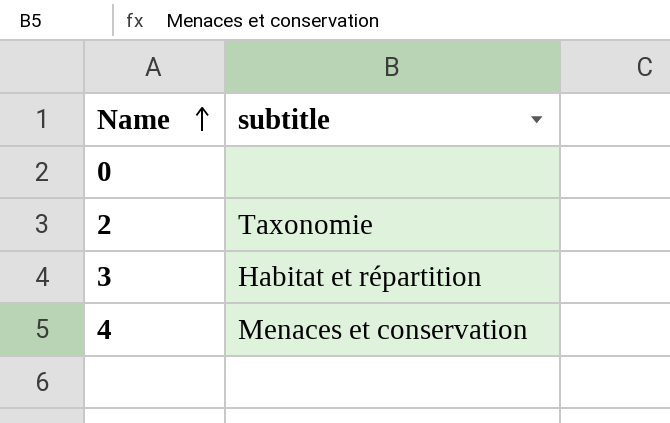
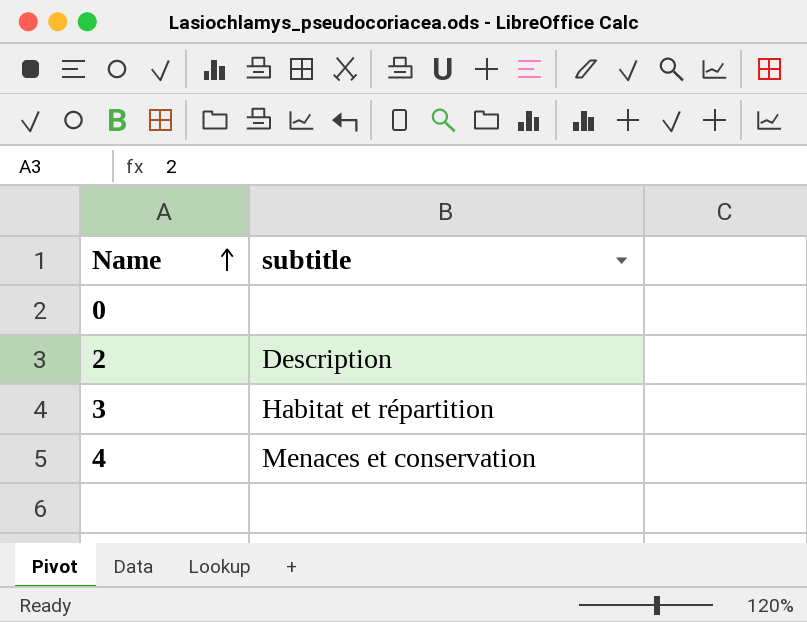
2 | subtitle: Taxonomie -> Description

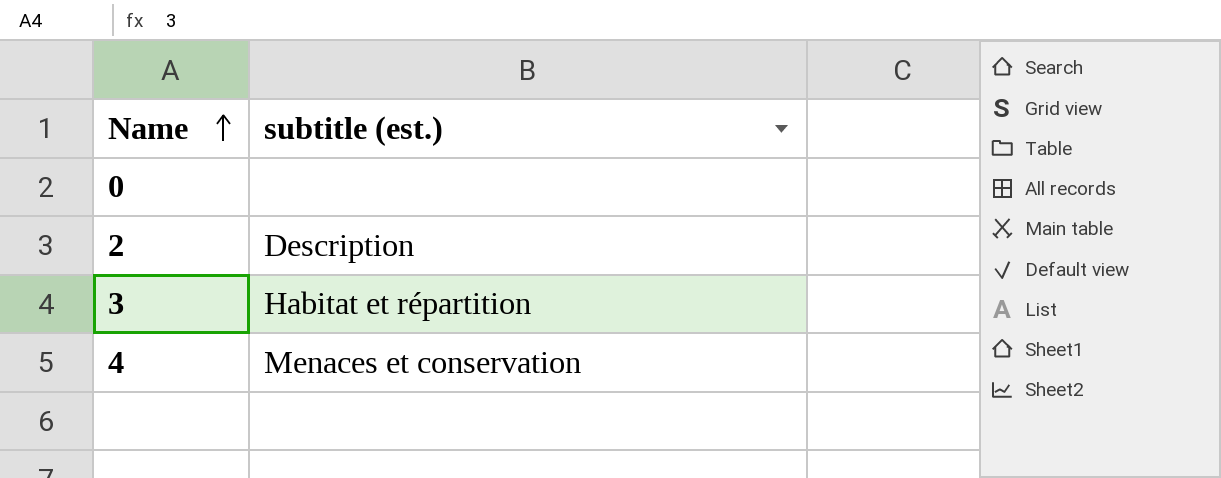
column name: subtitle -> subtitle (est.)

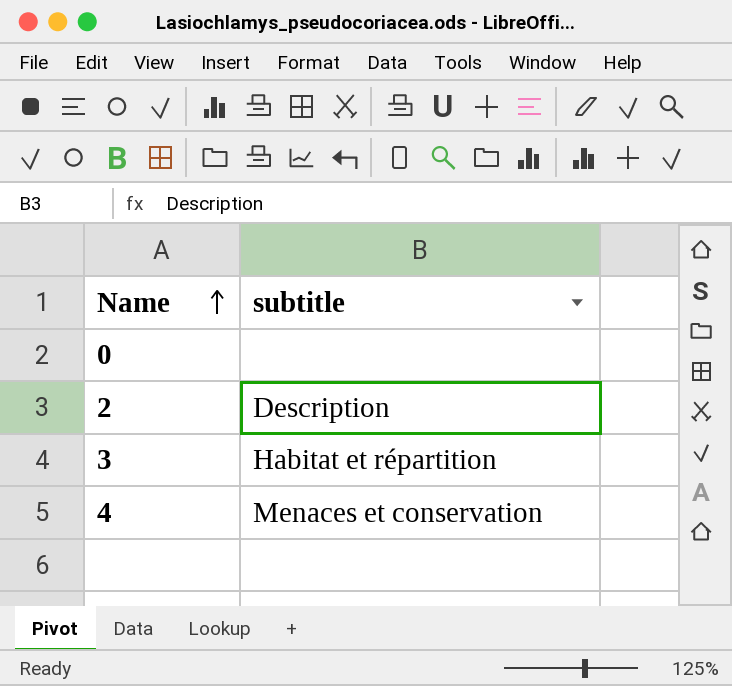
column name: subtitle (est.) -> subtitle

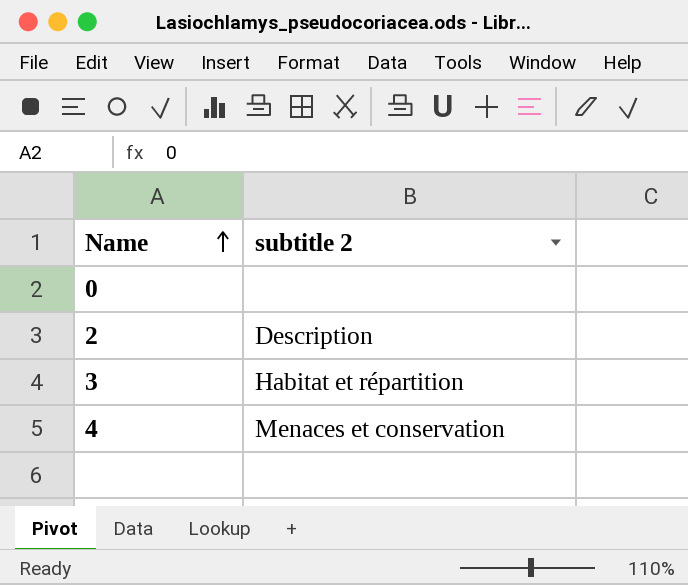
column name: subtitle -> subtitle 2

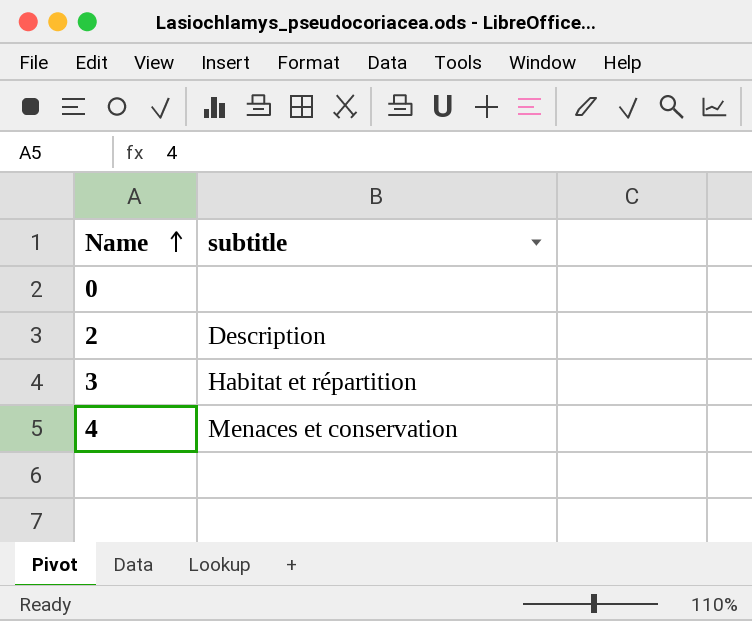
column name: subtitle 2 -> subtitle

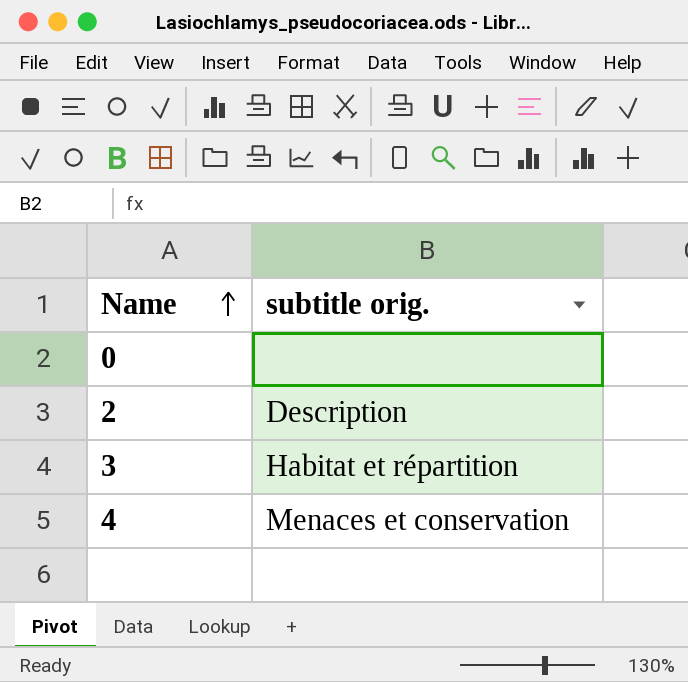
column name: subtitle -> subtitle orig.

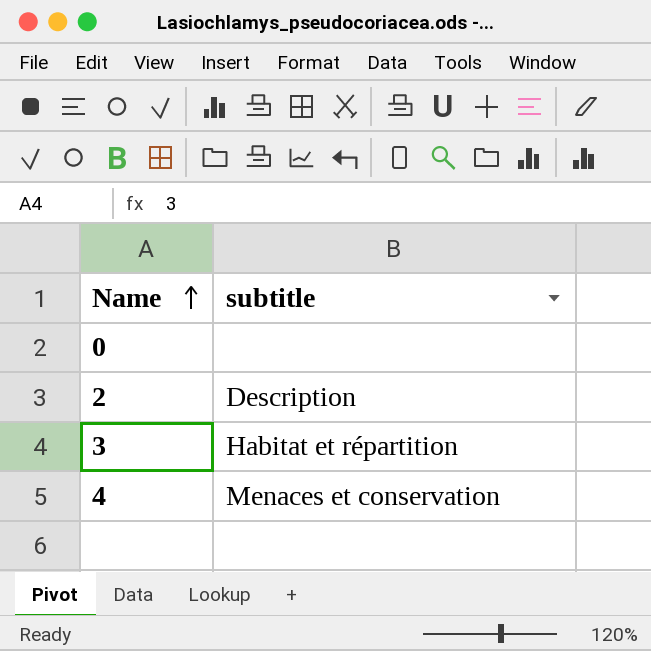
column name: subtitle orig. -> subtitle

